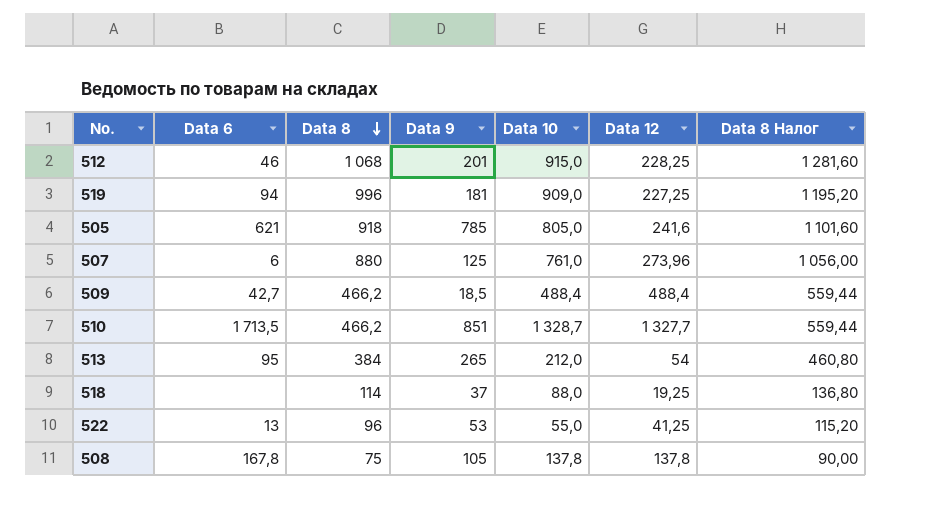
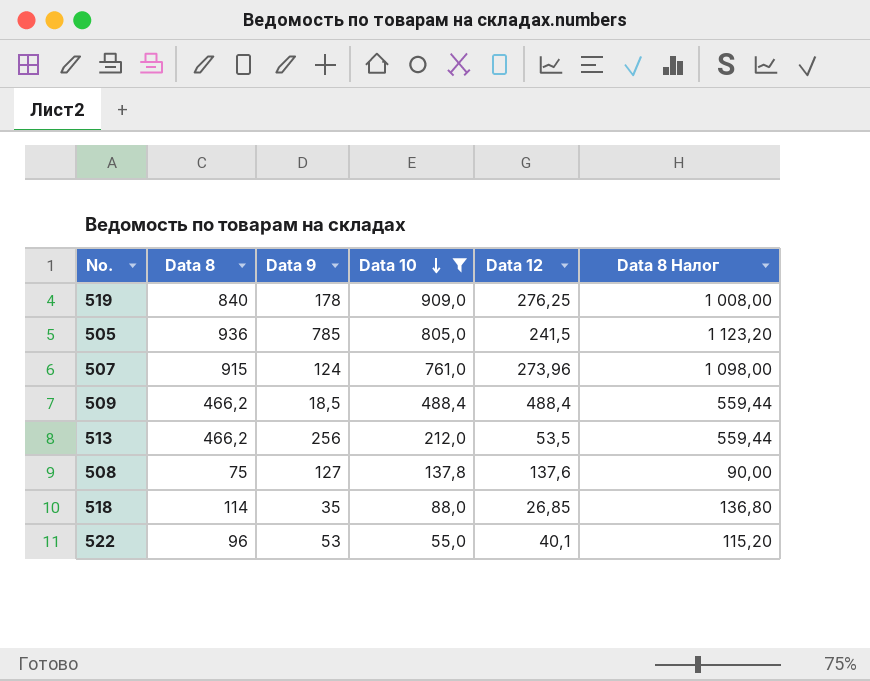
filter: none -> Data 10 <= 909,0
row order: Data 8 descending -> Data 10 descending
column Data 6 | position: 2 -> none
519 | Data 8: 996 -> 840
519 | Data 9: 181 -> 178
519 | Data 12: 227,25 -> 276,25
519 | Data 8 Налог: 1 195,20 -> 1 008,00
505 | Data 8: 918 -> 936
505 | Data 12: 241,6 -> 241,5
505 | Data 8 Налог: 1 101,60 -> 1 123,20
507 | Data 8: 880 -> 915
507 | Data 9: 125 -> 124
507 | Data 8 Налог: 1 056,00 -> 1 098,00
513 | Data 8: 384 -> 466,2
513 | Data 9: 265 -> 256
513 | Data 12: 54 -> 53,5
513 | Data 8 Налог: 460,80 -> 559,44
508 | Data 9: 105 -> 127
508 | Data 12: 137,8 -> 137,6
518 | Data 9: 37 -> 35
518 | Data 12: 19,25 -> 26,85
522 | Data 12: 41,25 -> 40,1

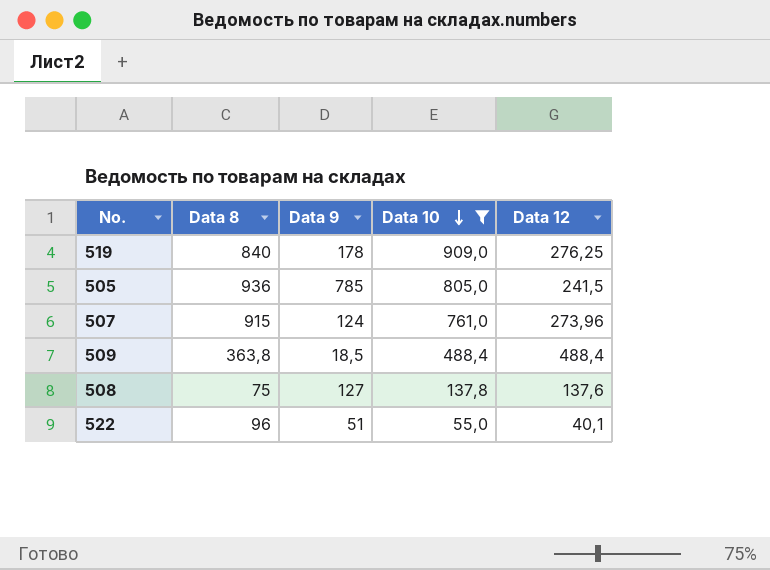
column Data 8 Налог | formula: [Data 8] * 1,2 -> none
row 513: 466,2 | 256 | 212,0 | 53,5 | 559,44 -> none
row 518: 114 | 35 | 88,0 | 26,85 | 136,80 -> none
509 | Data 8: 466,2 -> 363,8
522 | Data 9: 53 -> 51

